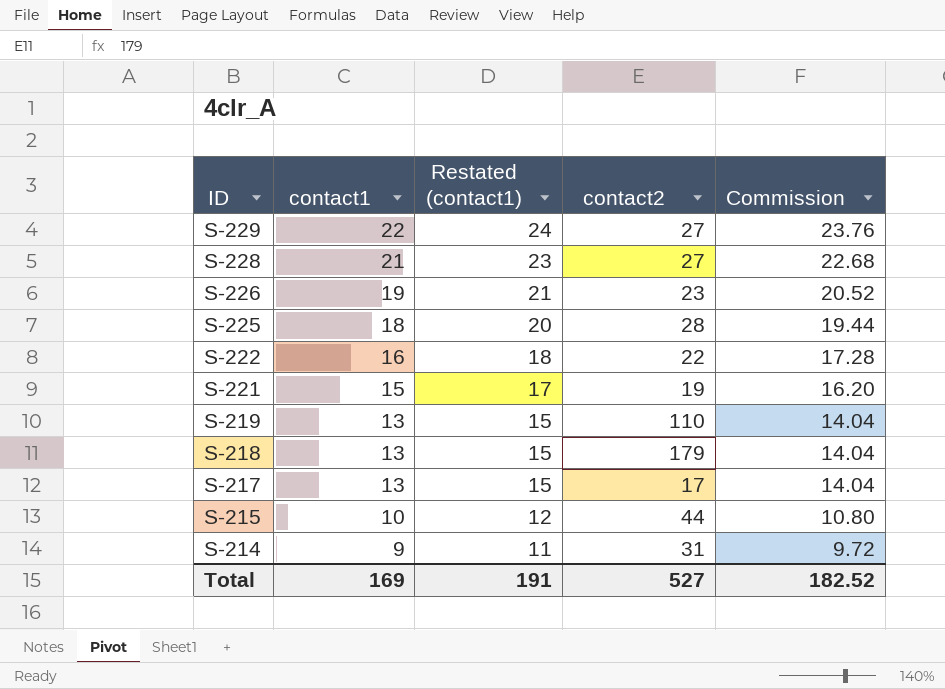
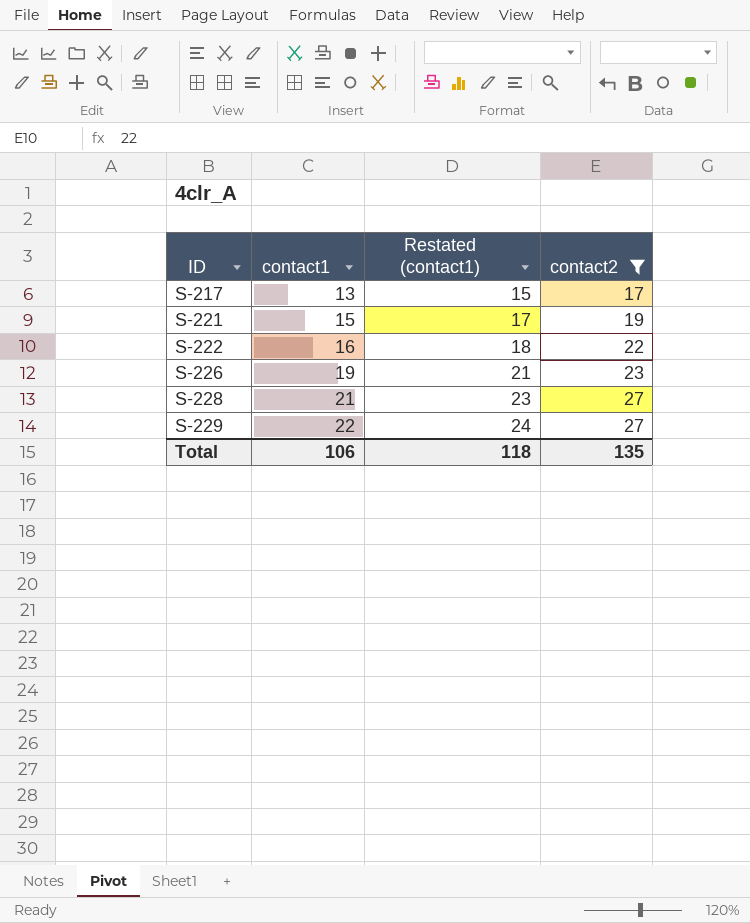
filter: none -> contact2 <= 27
row order: ID descending -> ID ascending
column Commission | formula: [contact1] * 1.08 -> none
Total | contact1: 169 -> 106
Total | Restated (contact1): 191 -> 118
Total | contact2: 527 -> 135

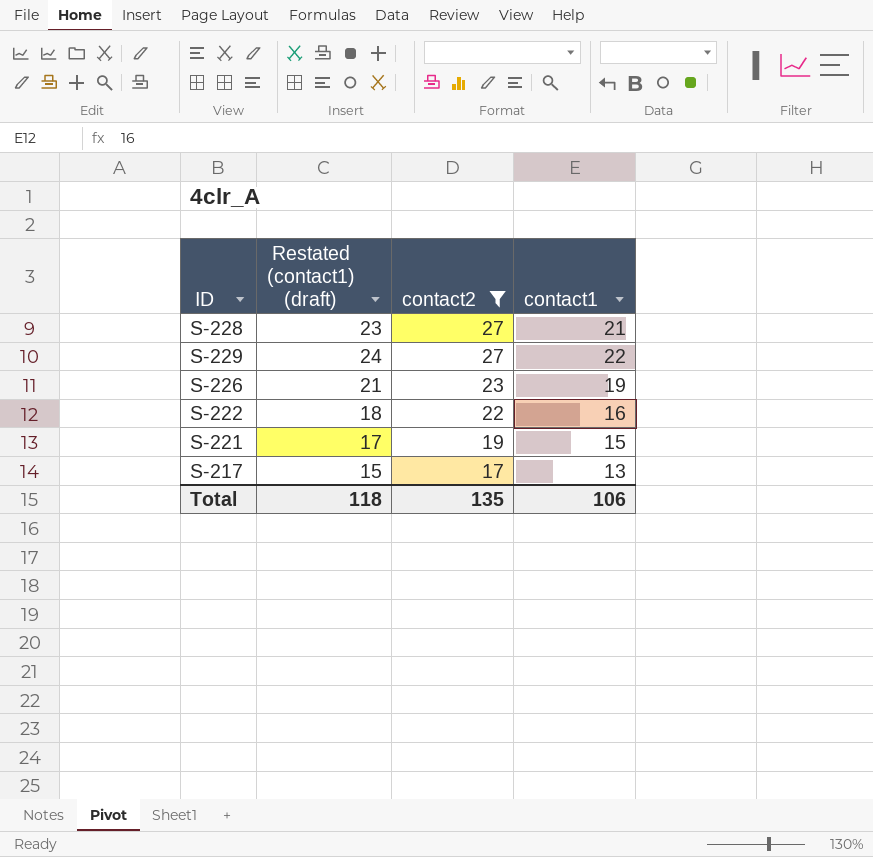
row order: ID ascending -> contact2 descending
column name: Restated (contact1) -> Restated (contact1) (draft)
column contact1 | position: 2 -> 4

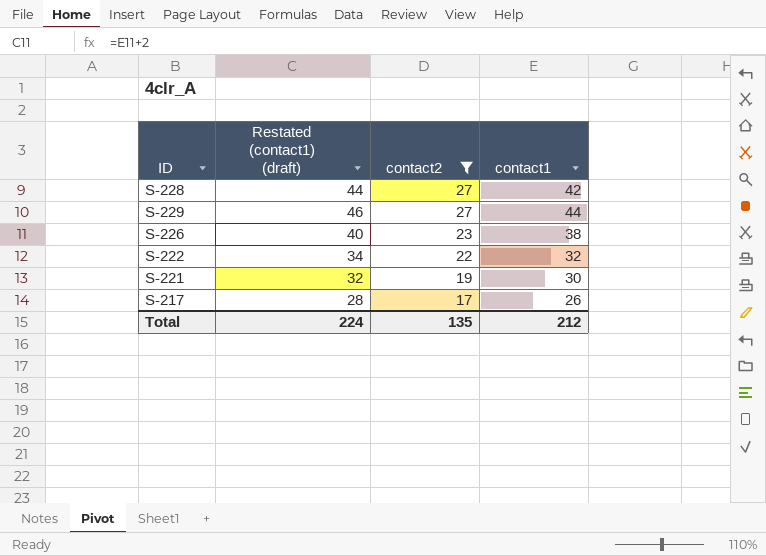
S-228 | Restated (contact1) (draft): 23 -> 44
S-228 | contact1: 21 -> 42
S-229 | Restated (contact1) (draft): 24 -> 46
S-229 | contact1: 22 -> 44
S-226 | Restated (contact1) (draft): 21 -> 40
S-226 | contact1: 19 -> 38
S-222 | Restated (contact1) (draft): 18 -> 34
S-222 | contact1: 16 -> 32
S-221 | Restated (contact1) (draft): 17 -> 32
S-221 | contact1: 15 -> 30
S-217 | Restated (contact1) (draft): 15 -> 28
S-217 | contact1: 13 -> 26
Total | Restated (contact1) (draft): 118 -> 224
Total | contact1: 106 -> 212

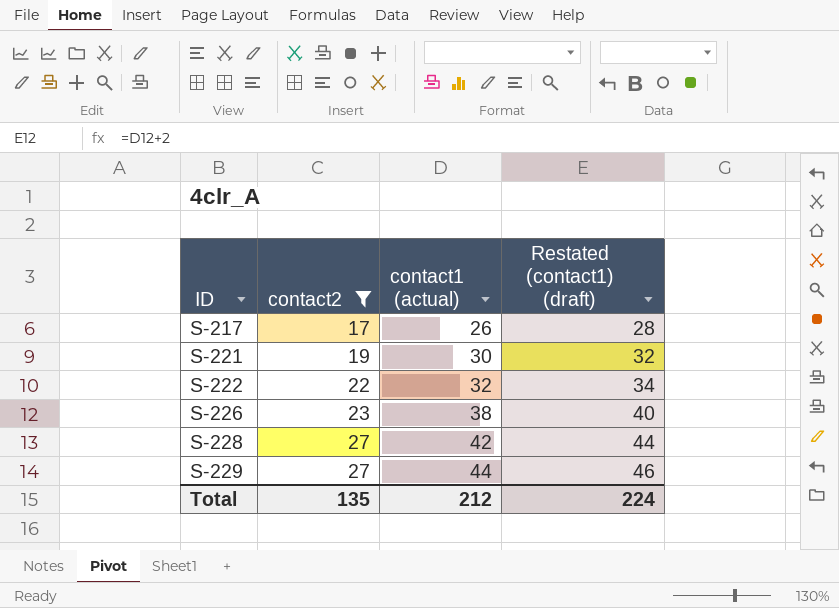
row order: contact2 descending -> ID ascending
column name: contact1 -> contact1 (actual)
column Restated (contact1) (draft) | position: 2 -> 4

